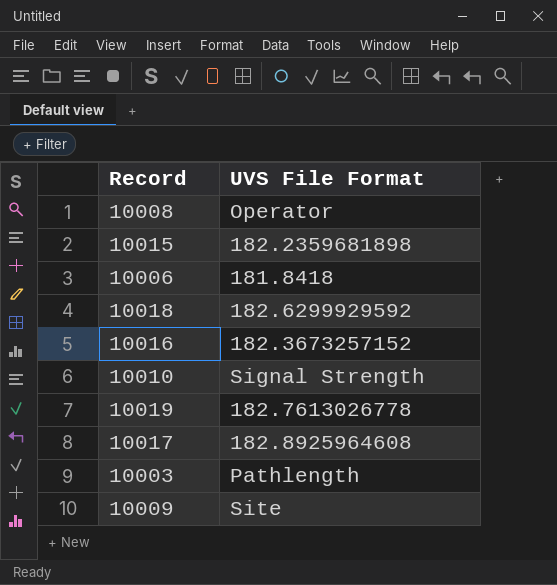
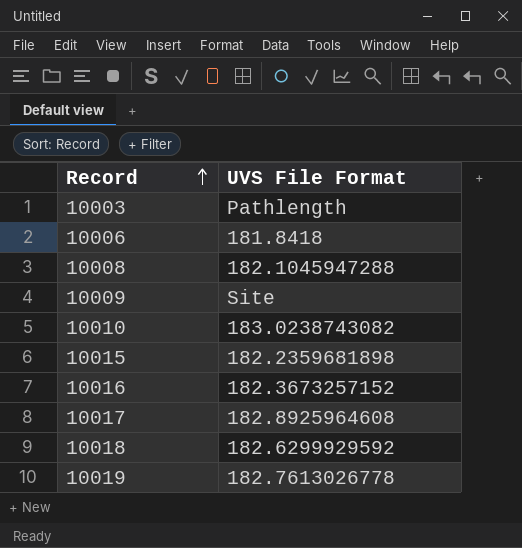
row order: none -> Record ascending
10008 | UVS File Format: Operator -> 182.1045947288
10010 | UVS File Format: Signal Strength -> 183.0238743082

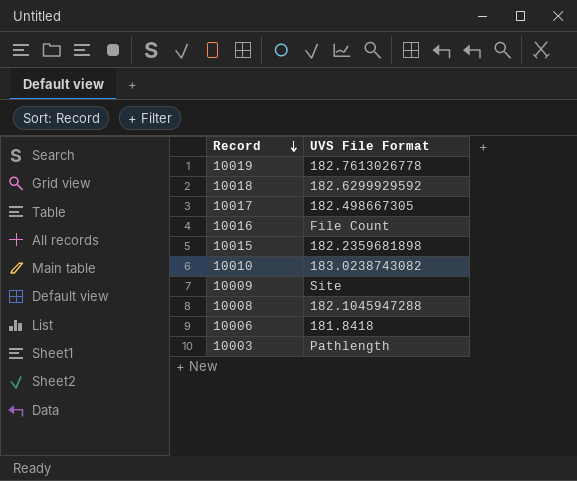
row order: Record ascending -> Record descending
10017 | UVS File Format: 182.8925964608 -> 182.498667305
10016 | UVS File Format: 182.3673257152 -> File Count

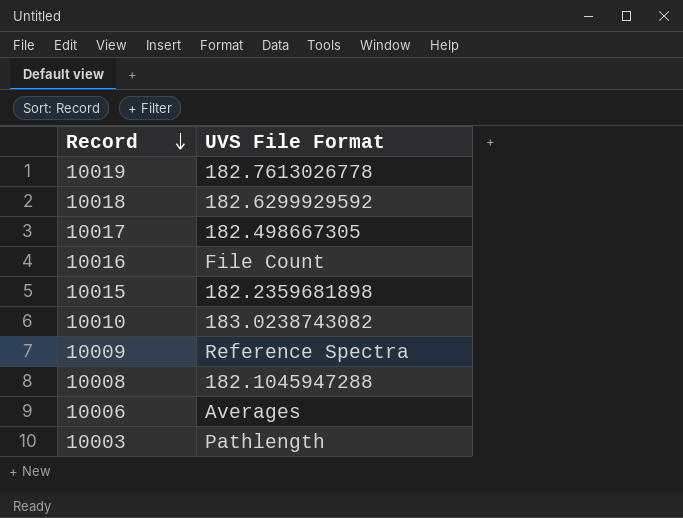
10009 | UVS File Format: Site -> Reference Spectra
10006 | UVS File Format: 181.8418 -> Averages

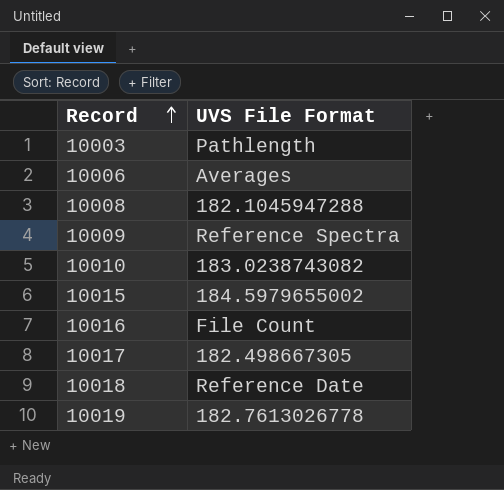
row order: Record descending -> Record ascending
10015 | UVS File Format: 182.2359681898 -> 184.5979655002
10018 | UVS File Format: 182.6299929592 -> Reference Date

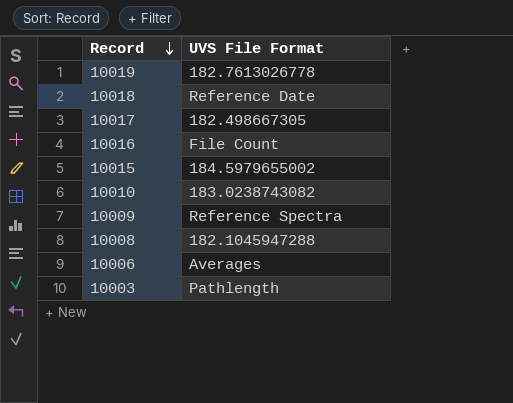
row order: Record ascending -> Record descending

